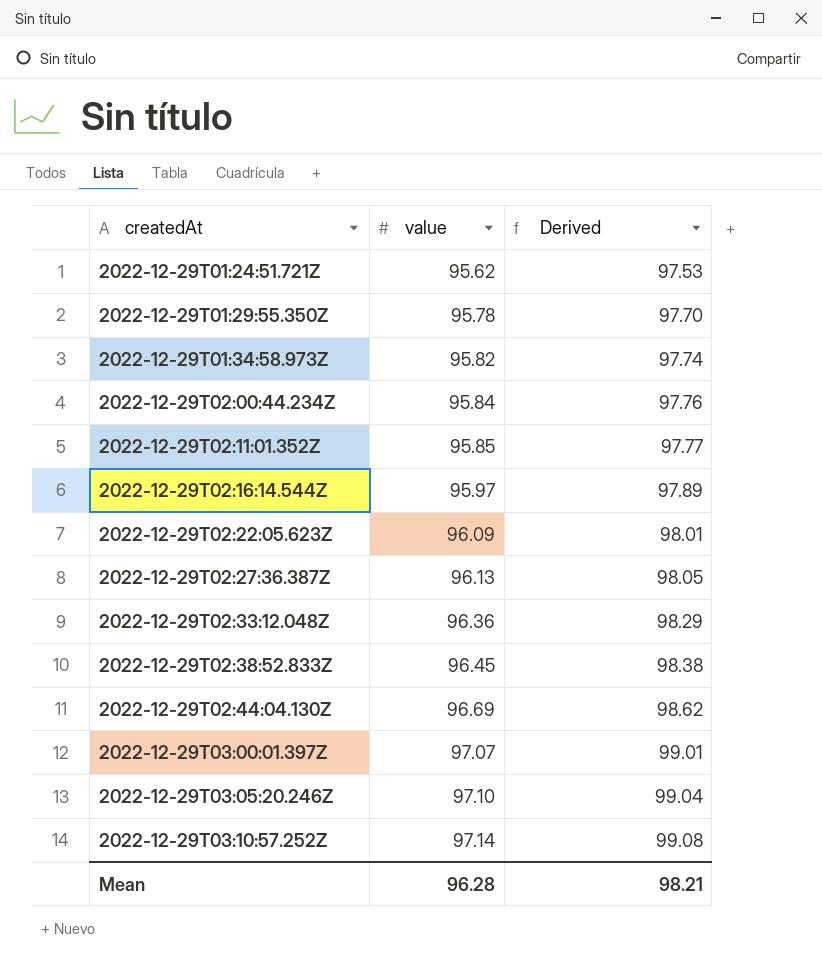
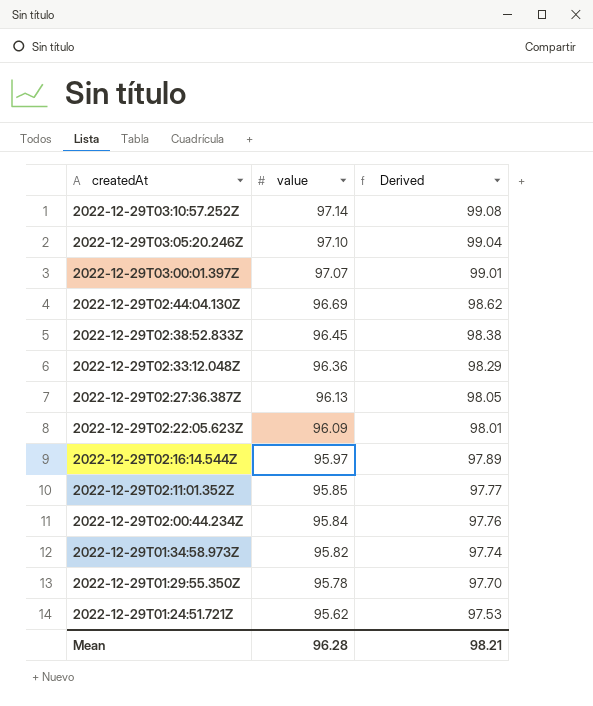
row order: createdAt ascending -> createdAt descending

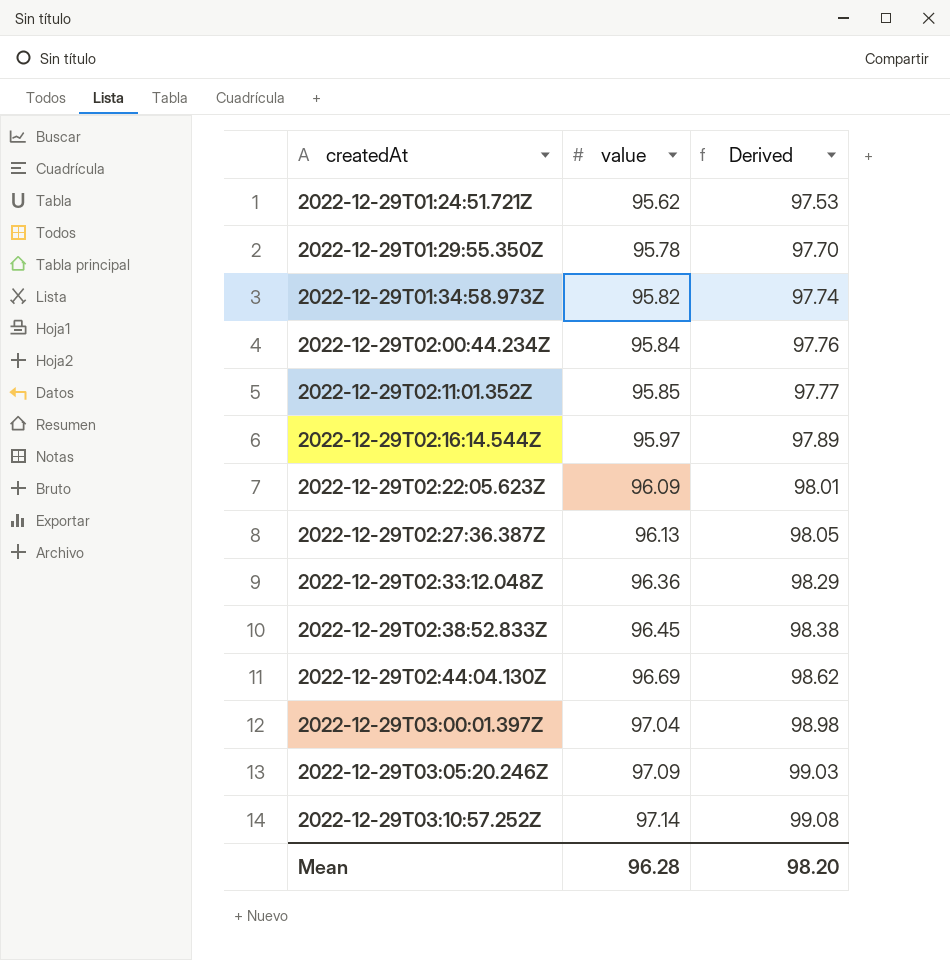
row order: createdAt descending -> createdAt ascending
2022-12-29T03:00:01.397Z | value: 97.07 -> 97.04
2022-12-29T03:00:01.397Z | Derived: 99.01 -> 98.98
2022-12-29T03:05:20.246Z | value: 97.10 -> 97.09
2022-12-29T03:05:20.246Z | Derived: 99.04 -> 99.03
Mean | Derived: 98.21 -> 98.20

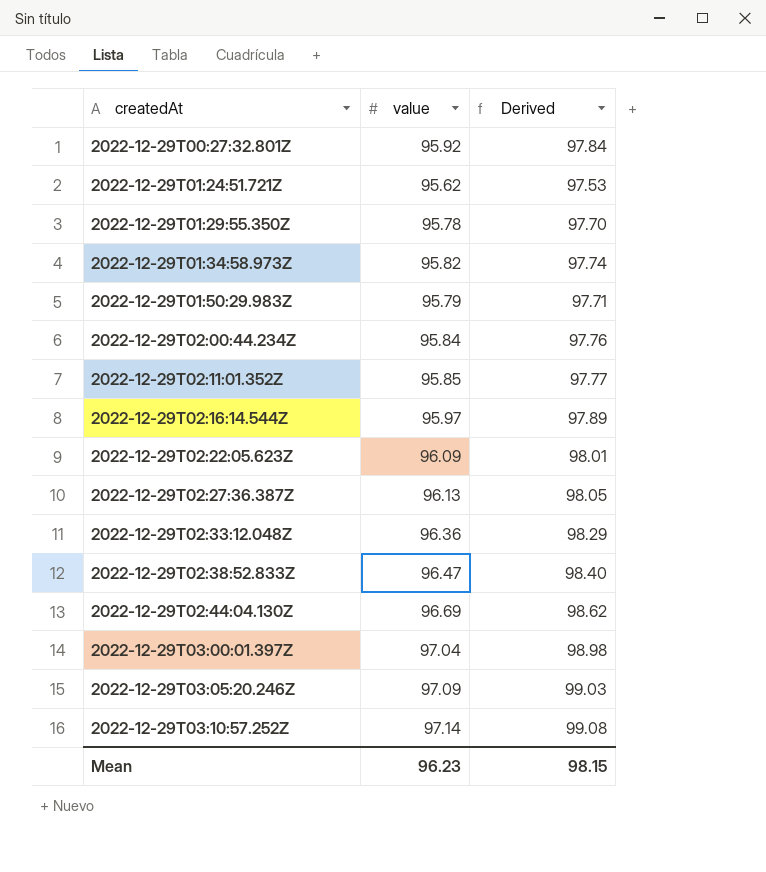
row 2022-12-29T00:27:32.801Z: none -> 95.92 | 97.84
row 2022-12-29T01:50:29.983Z: none -> 95.79 | 97.71
2022-12-29T02:38:52.833Z | value: 96.45 -> 96.47
2022-12-29T02:38:52.833Z | Derived: 98.38 -> 98.40
Mean | value: 96.28 -> 96.23
Mean | Derived: 98.20 -> 98.15

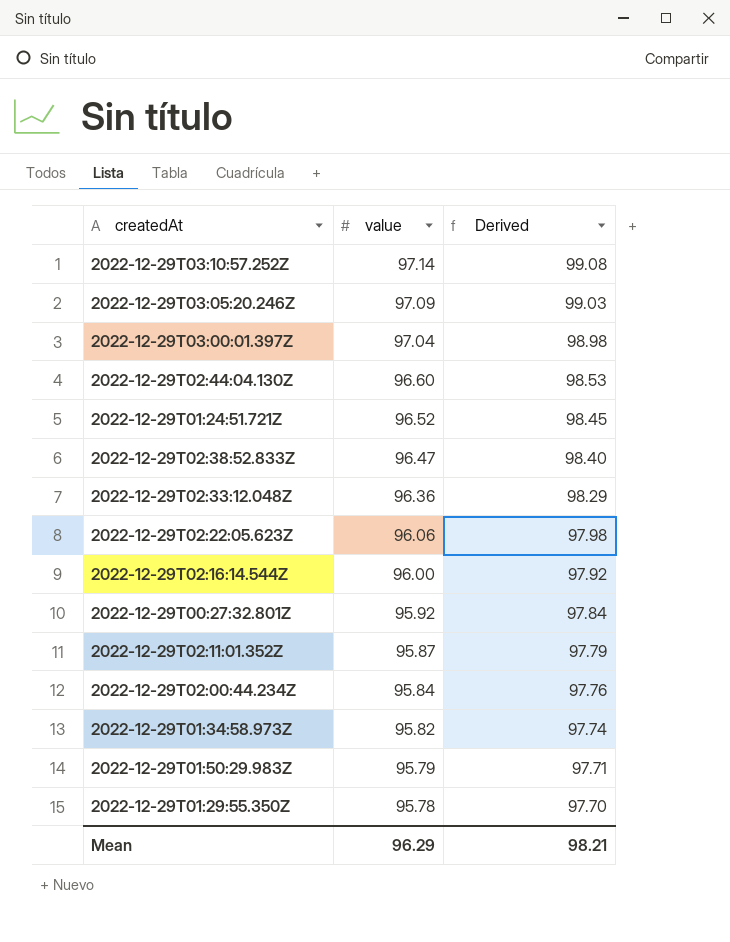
row order: createdAt ascending -> value descending
row 2022-12-29T02:27:36.387Z: 96.13 | 98.05 -> none
2022-12-29T02:44:04.130Z | value: 96.69 -> 96.60
2022-12-29T02:44:04.130Z | Derived: 98.62 -> 98.53
2022-12-29T01:24:51.721Z | value: 95.62 -> 96.52
2022-12-29T01:24:51.721Z | Derived: 97.53 -> 98.45
2022-12-29T02:22:05.623Z | value: 96.09 -> 96.06
2022-12-29T02:22:05.623Z | Derived: 98.01 -> 97.98
2022-12-29T02:16:14.544Z | value: 95.97 -> 96.00
2022-12-29T02:16:14.544Z | Derived: 97.89 -> 97.92
2022-12-29T02:11:01.352Z | value: 95.85 -> 95.87
2022-12-29T02:11:01.352Z | Derived: 97.77 -> 97.79
Mean | value: 96.23 -> 96.29
Mean | Derived: 98.15 -> 98.21

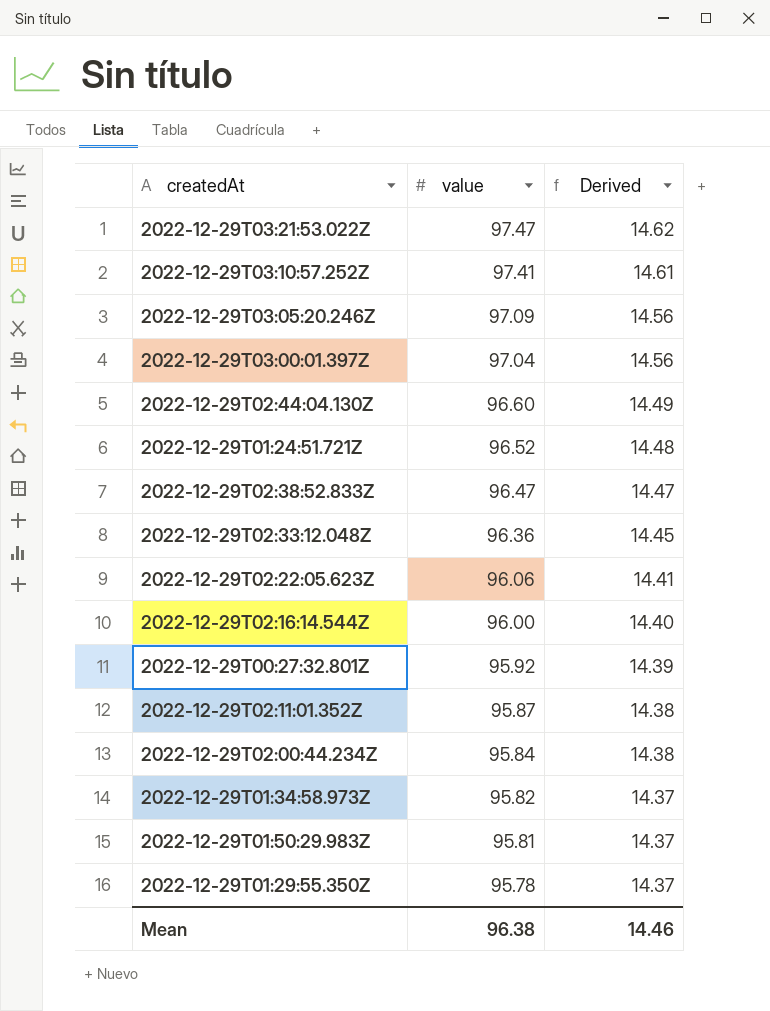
column Derived | formula: [value] * 1.02 -> [value] * 0.15
row 2022-12-29T03:21:53.022Z: none -> 97.47 | 14.62
2022-12-29T03:10:57.252Z | value: 97.14 -> 97.41
2022-12-29T01:50:29.983Z | value: 95.79 -> 95.81
Mean | value: 96.29 -> 96.38
Mean | Derived: 98.21 -> 14.46

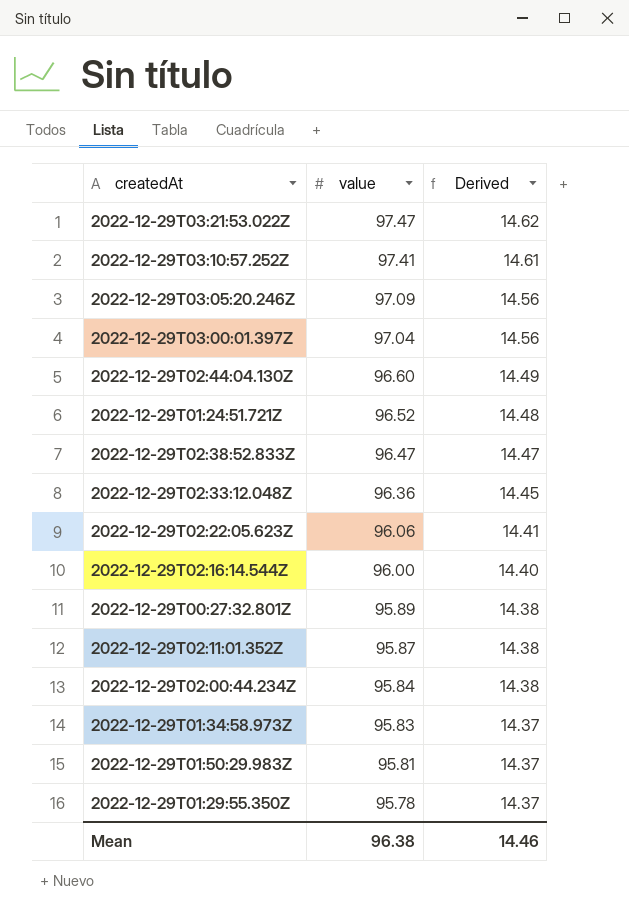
2022-12-29T00:27:32.801Z | value: 95.92 -> 95.89
2022-12-29T00:27:32.801Z | Derived: 14.39 -> 14.38
2022-12-29T01:34:58.973Z | value: 95.82 -> 95.83

